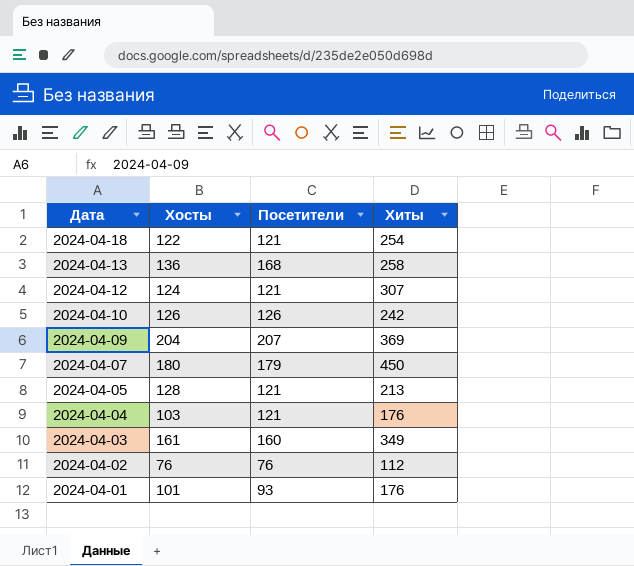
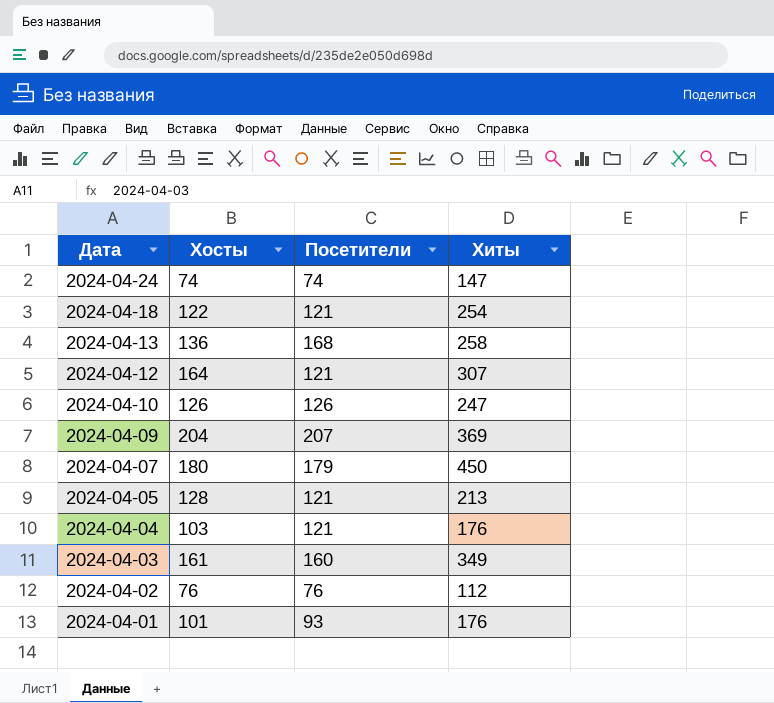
row 2024-04-24: none -> 74 | 74 | 147
2024-04-12 | Хосты: 124 -> 164
2024-04-10 | Хиты: 242 -> 247

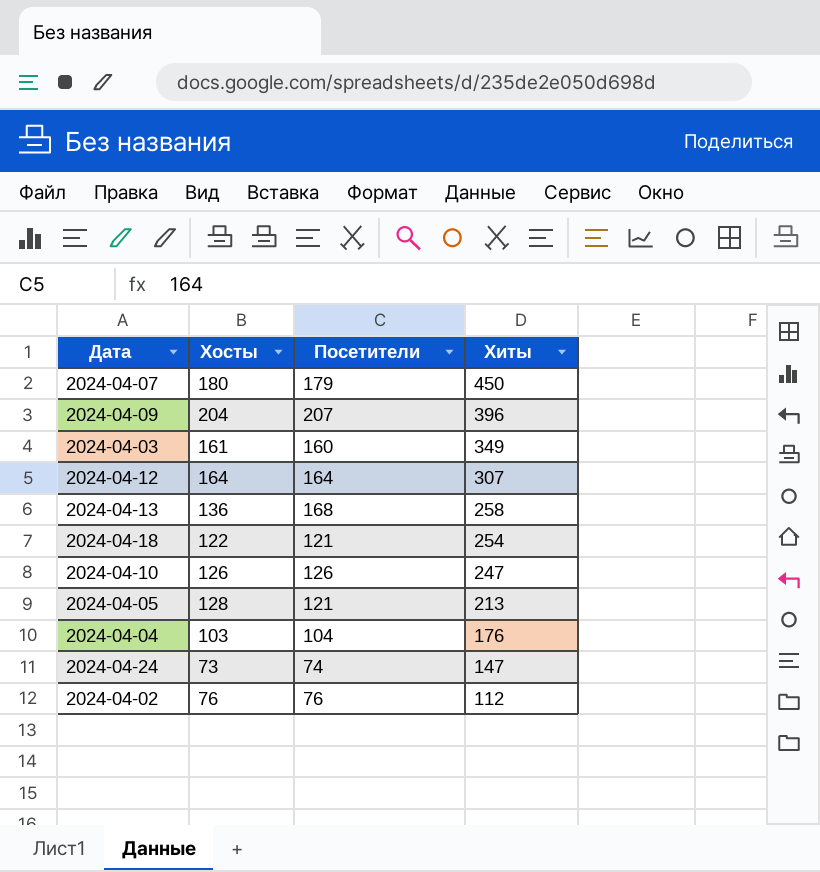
row order: Дата descending -> Хиты descending
row 2024-04-01: 101 | 93 | 176 -> none
2024-04-09 | Хиты: 369 -> 396
2024-04-12 | Посетители: 121 -> 164
2024-04-04 | Посетители: 121 -> 104
2024-04-24 | Хосты: 74 -> 73

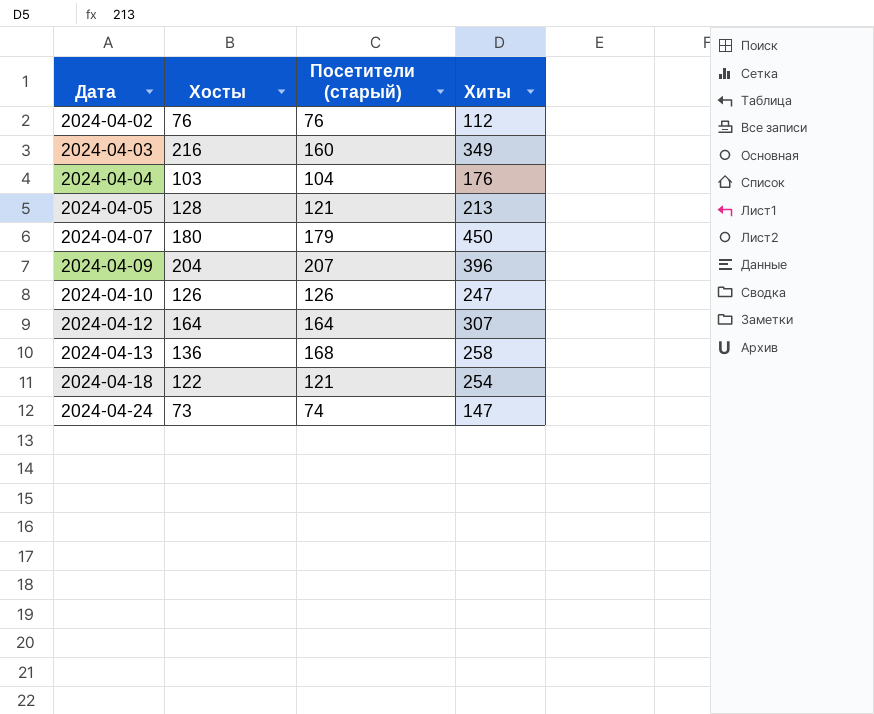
row order: Хиты descending -> Дата ascending
column name: Посетители -> Посетители (старый)
2024-04-03 | Хосты: 161 -> 216

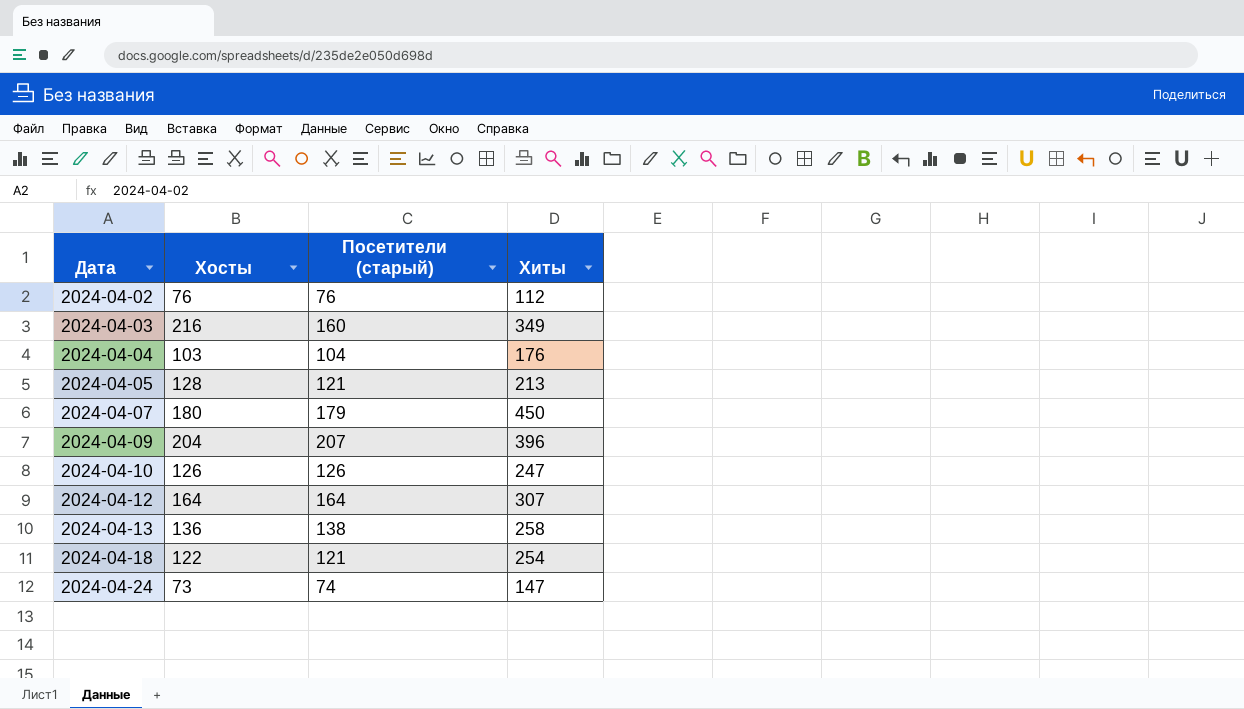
2024-04-13 | Посетители (старый): 168 -> 138

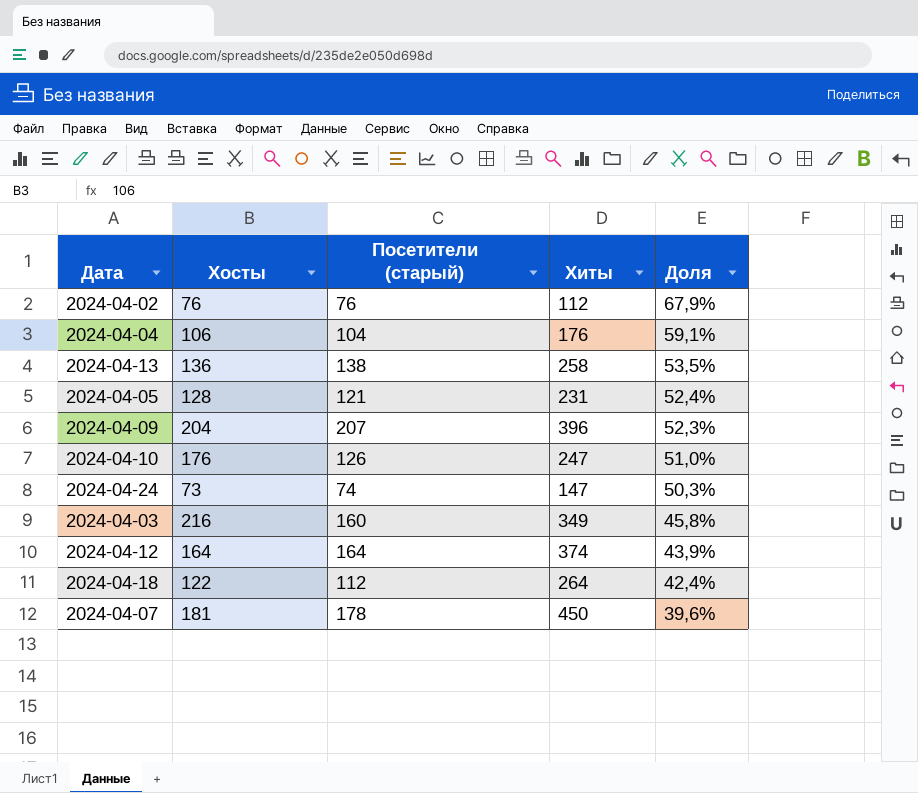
row order: Дата ascending -> Доля descending
column Доля | formula: none -> [Посетители (старый)] / [Хиты]
2024-04-04 | Хосты: 103 -> 106
2024-04-05 | Хиты: 213 -> 231
2024-04-10 | Хосты: 126 -> 176
2024-04-12 | Хиты: 307 -> 374
2024-04-18 | Посетители (старый): 121 -> 112
2024-04-18 | Хиты: 254 -> 264
2024-04-07 | Хосты: 180 -> 181
2024-04-07 | Посетители (старый): 179 -> 178

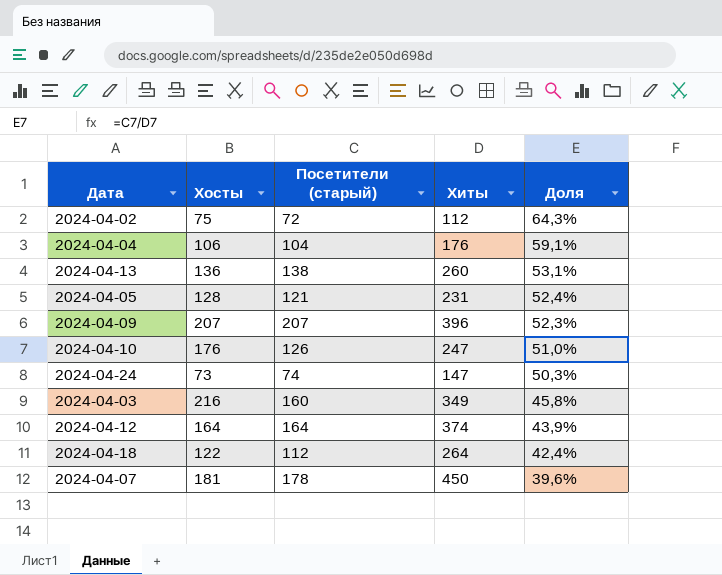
2024-04-02 | Хосты: 76 -> 75
2024-04-02 | Посетители (старый): 76 -> 72
2024-04-02 | Доля: 67,9% -> 64,3%
2024-04-13 | Хиты: 258 -> 260
2024-04-13 | Доля: 53,5% -> 53,1%
2024-04-09 | Хосты: 204 -> 207

